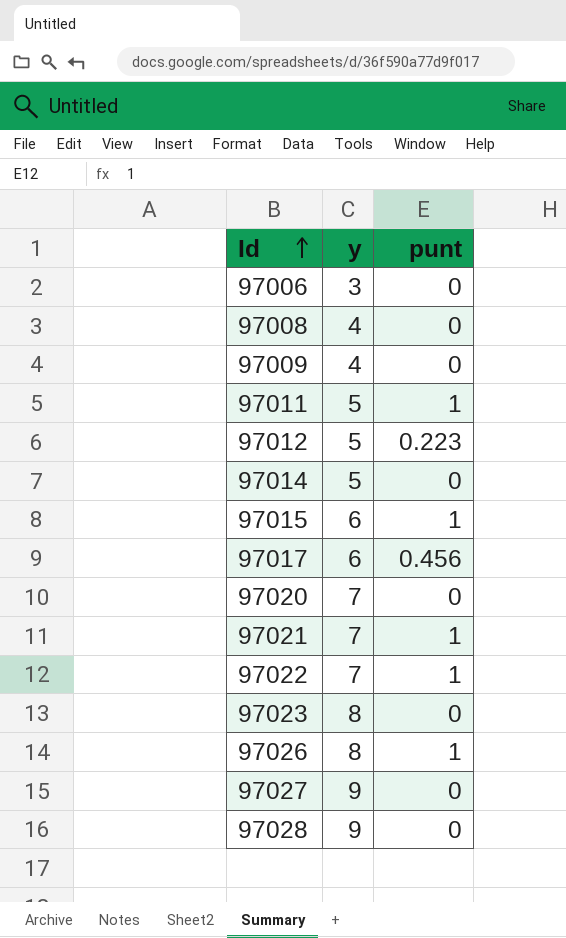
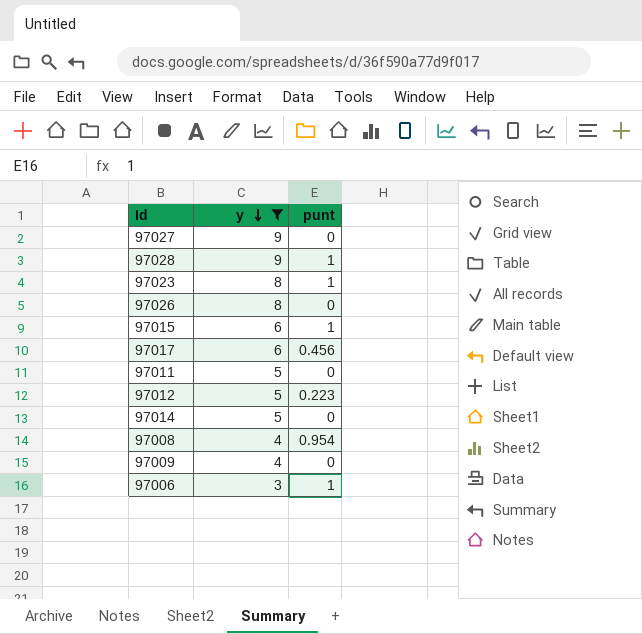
filter: none -> y != 7
row order: Id ascending -> y descending
97028 | punt: 0 -> 1
97023 | punt: 0 -> 1
97026 | punt: 1 -> 0
97011 | punt: 1 -> 0
97008 | punt: 0 -> 0.954
97006 | punt: 0 -> 1

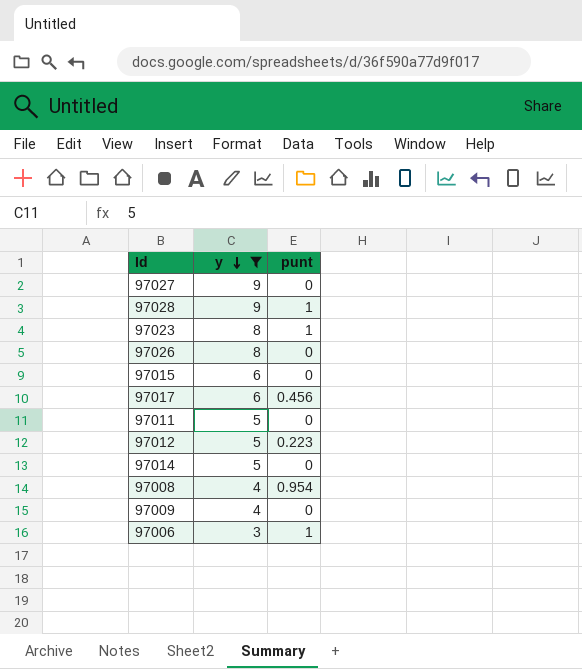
97015 | punt: 1 -> 0

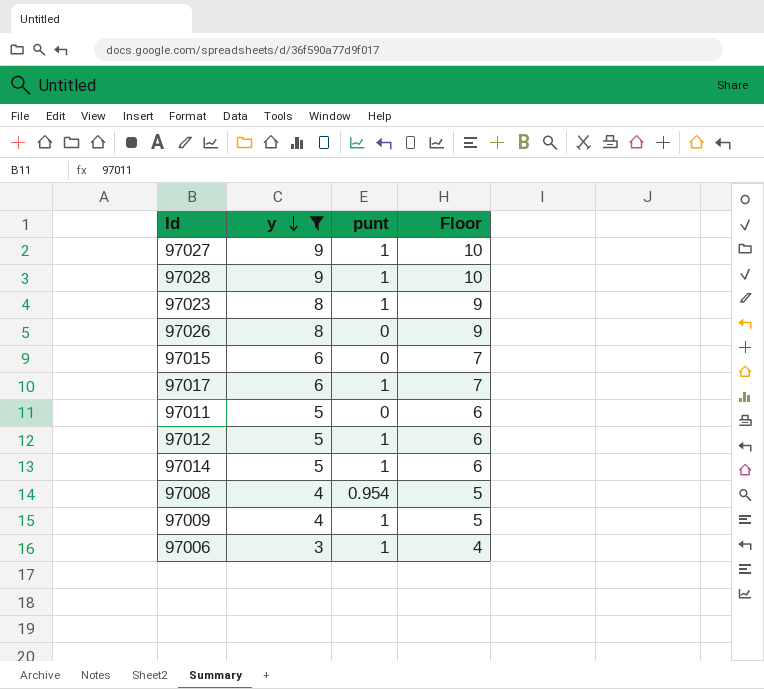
column Floor | formula: none -> [y] + 1
97027 | punt: 0 -> 1
97017 | punt: 0.456 -> 1
97012 | punt: 0.223 -> 1
97014 | punt: 0 -> 1
97009 | punt: 0 -> 1

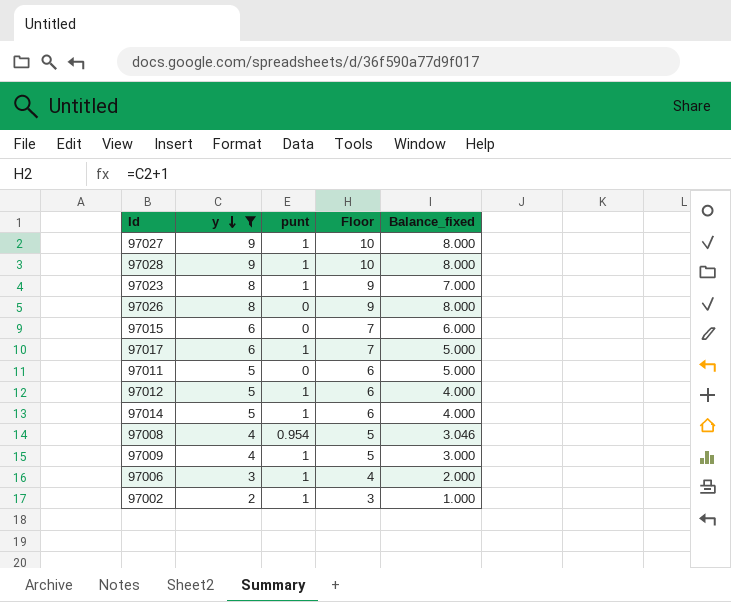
column Balance_fixed | formula: none -> [y] - [punt]
row 97002: none -> 2 | 1 | 3 | 1.000

